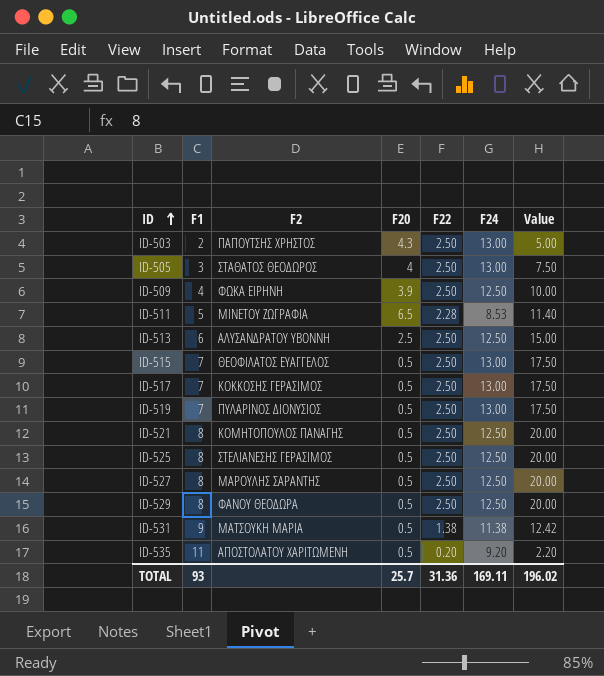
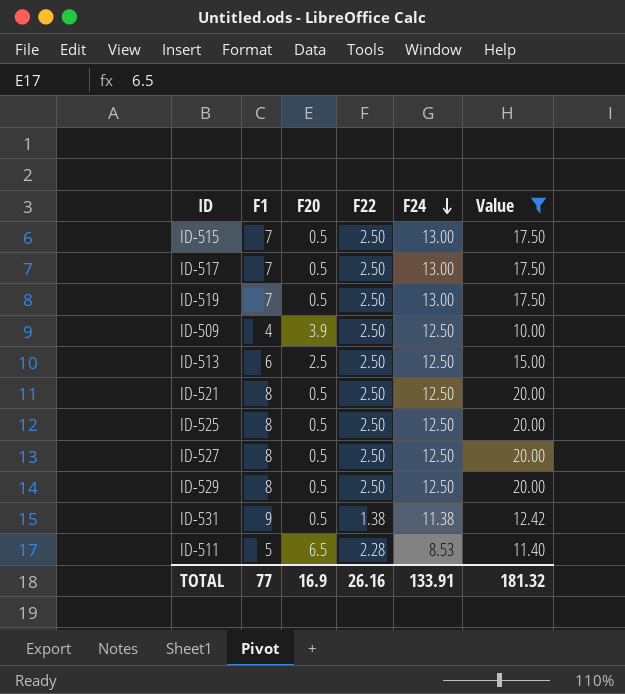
filter: none -> Value >= 10.00
row order: ID ascending -> F24 descending
column F2 | position: 3 -> none
TOTAL | F1: 93 -> 77
TOTAL | F20: 25.7 -> 16.9
TOTAL | F22: 31.36 -> 26.16
TOTAL | F24: 169.11 -> 133.91
TOTAL | Value: 196.02 -> 181.32

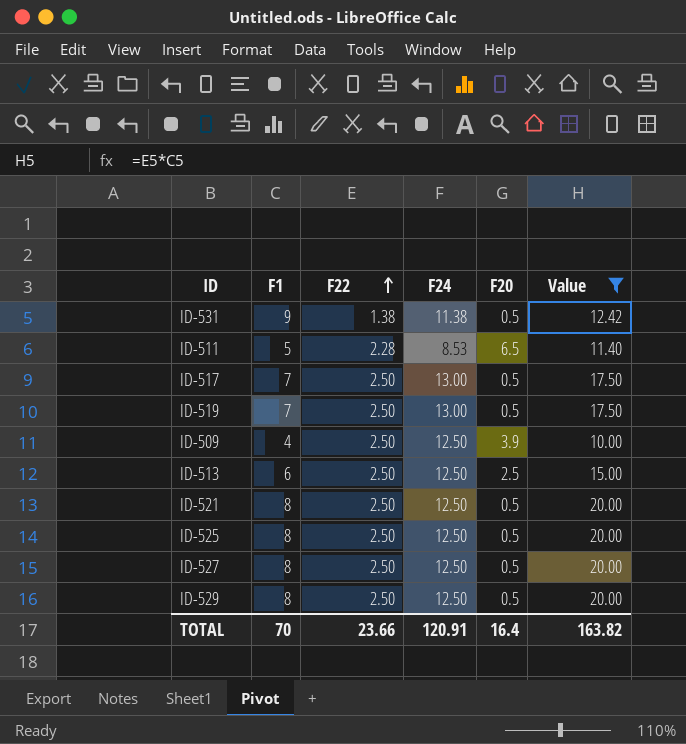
row order: F24 descending -> F22 ascending
column F20 | position: 3 -> 5
row ID-515: 7 | 0.5 | 2.50 | 13.00 | 17.50 -> none
TOTAL | F1: 77 -> 70
TOTAL | F22: 26.16 -> 23.66
TOTAL | F24: 133.91 -> 120.91
TOTAL | F20: 16.9 -> 16.4
TOTAL | Value: 181.32 -> 163.82

